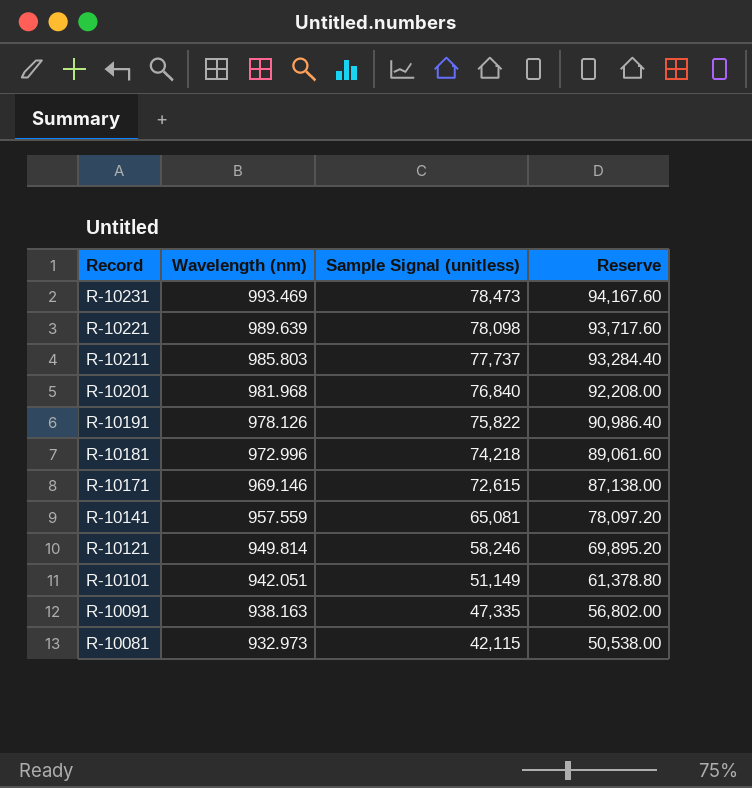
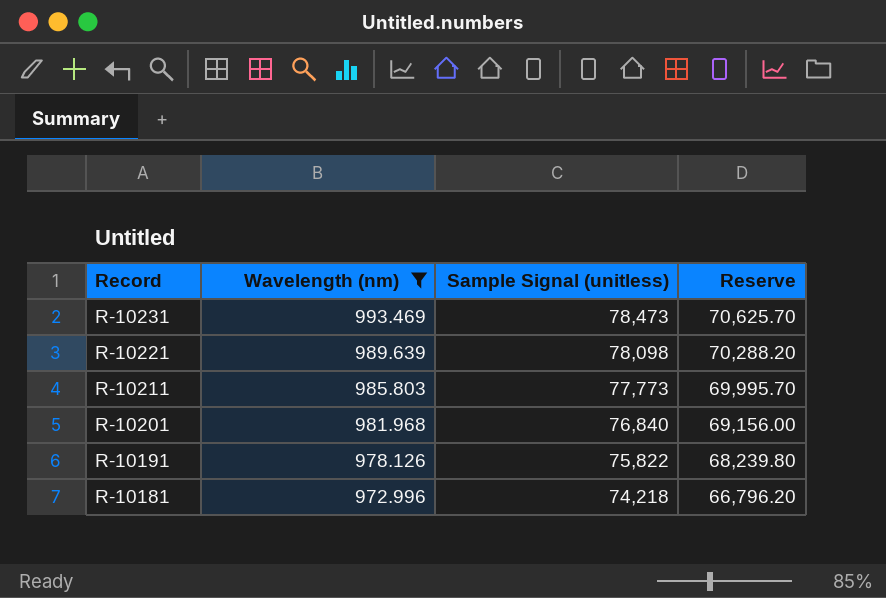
filter: none -> Wavelength (nm) >= 972.996
column Reserve | formula: [Sample Signal (unitless)] * 1.2 -> [Sample Signal (unitless)] * 0.9
R-10211 | Sample Signal (unitless): 77,737 -> 77,773

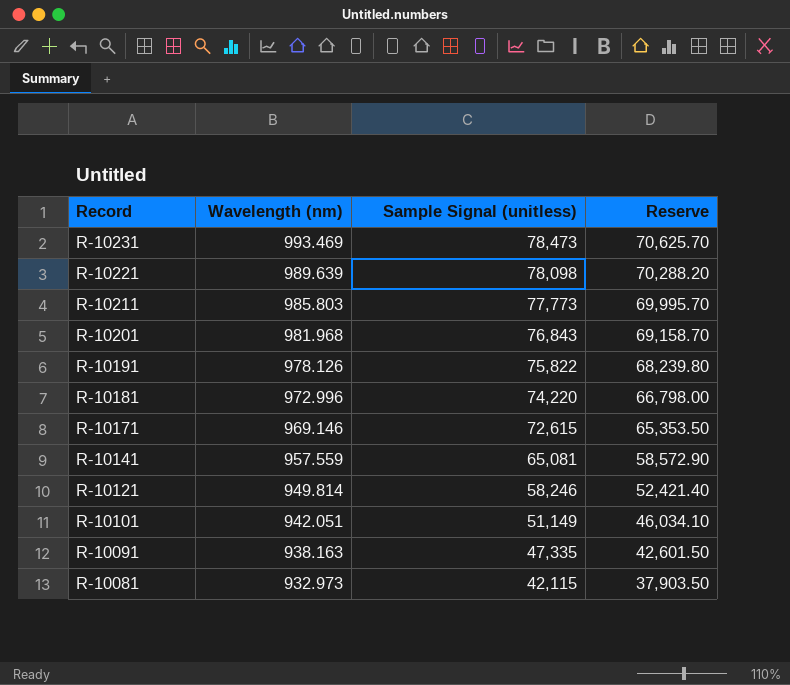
filter: Wavelength (nm) >= 972.996 -> none
R-10201 | Sample Signal (unitless): 76,840 -> 76,843
R-10201 | Reserve: 69,156.00 -> 69,158.70
R-10181 | Sample Signal (unitless): 74,218 -> 74,220
R-10181 | Reserve: 66,796.20 -> 66,798.00

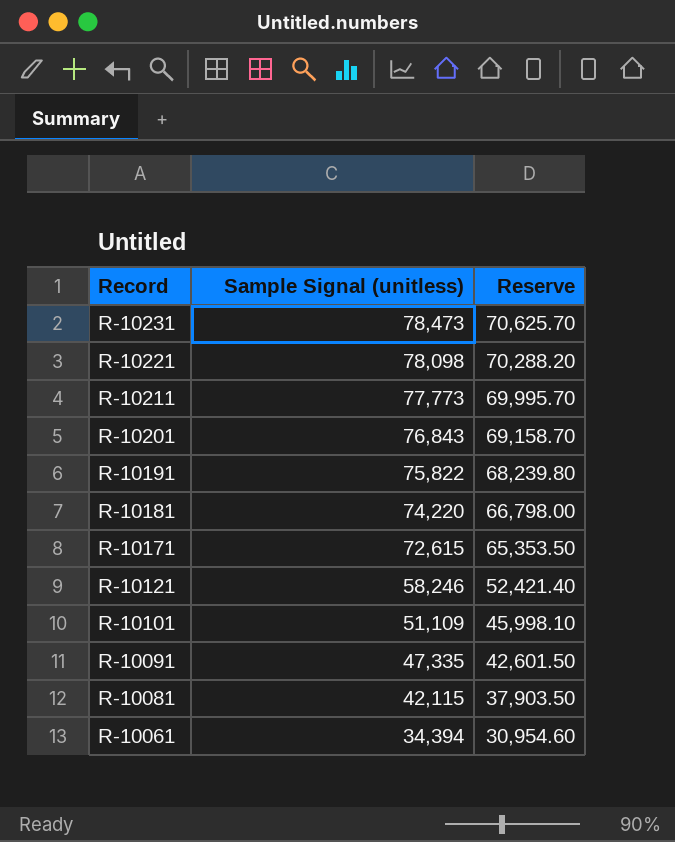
column Wavelength (nm) | position: 2 -> none
row R-10141: 957.559 | 65,081 | 58,572.90 -> none
R-10101 | Sample Signal (unitless): 51,149 -> 51,109
R-10101 | Reserve: 46,034.10 -> 45,998.10
row R-10061: none -> 34,394 | 30,954.60

